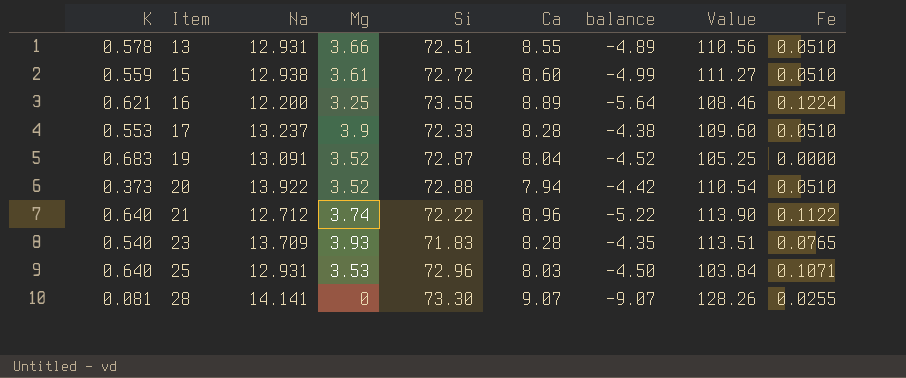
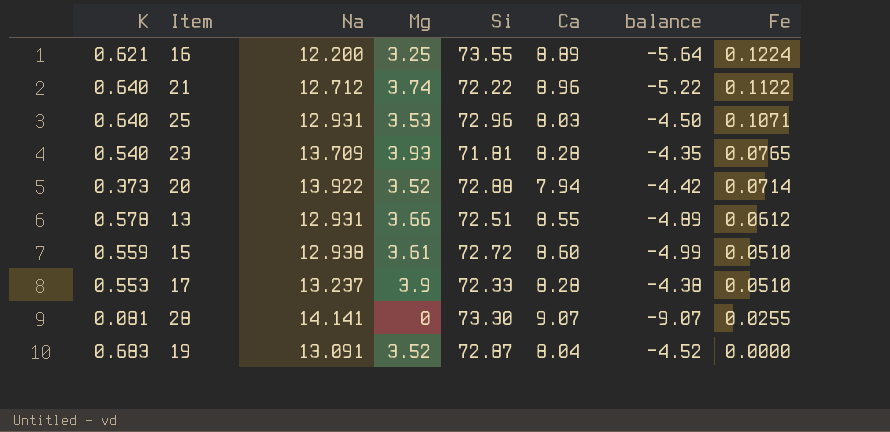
row order: Item ascending -> Fe descending
column Value | formula: [Na] * [Ca] -> none
23 | Si: 71.83 -> 71.81
20 | Fe: 0.0510 -> 0.0714
13 | Fe: 0.0510 -> 0.0612

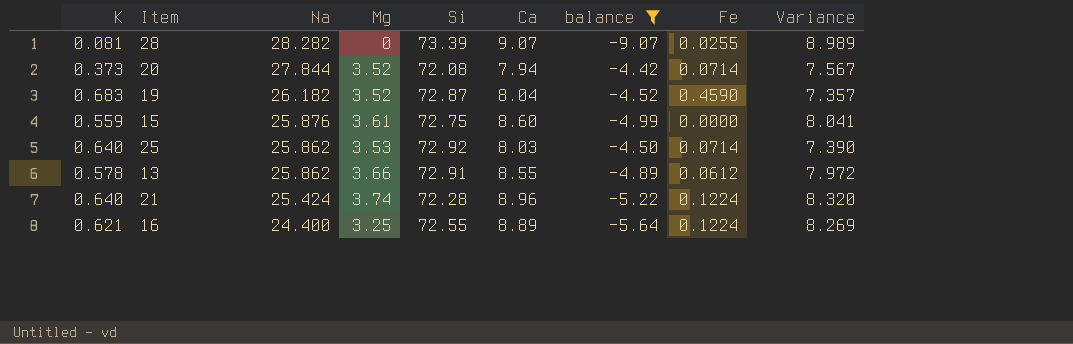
filter: none -> balance <= -4.42
row order: Fe descending -> Na descending
column Variance | formula: none -> [Ca] - [K]
28 | Na: 14.141 -> 28.282
28 | Si: 73.30 -> 73.39
20 | Na: 13.922 -> 27.844
20 | Si: 72.88 -> 72.08
19 | Na: 13.091 -> 26.182
19 | Fe: 0.0000 -> 0.4590
15 | Na: 12.938 -> 25.876
15 | Si: 72.72 -> 72.75
15 | Fe: 0.0510 -> 0.0000
25 | Na: 12.931 -> 25.862
25 | Si: 72.96 -> 72.92
25 | Fe: 0.1071 -> 0.0714
13 | Na: 12.931 -> 25.862
13 | Si: 72.51 -> 72.91
21 | Na: 12.712 -> 25.424
21 | Si: 72.22 -> 72.28
21 | Fe: 0.1122 -> 0.1224
16 | Na: 12.200 -> 24.400
16 | Si: 73.55 -> 72.55

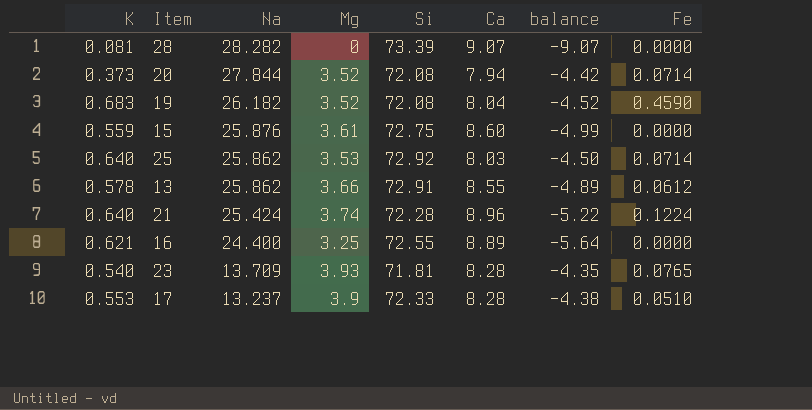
filter: balance <= -4.42 -> none
column Variance | formula: [Ca] - [K] -> none
28 | Fe: 0.0255 -> 0.0000
19 | Si: 72.87 -> 72.08
16 | Fe: 0.1224 -> 0.0000

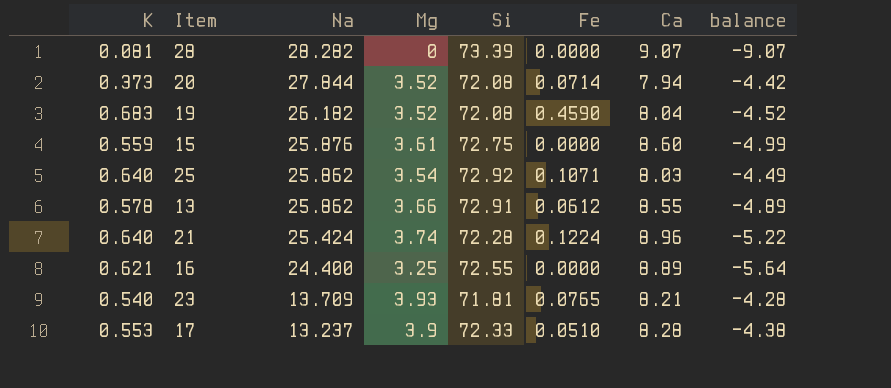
column Fe | position: 8 -> 6
25 | Mg: 3.53 -> 3.54
25 | Fe: 0.0714 -> 0.1071
25 | balance: -4.50 -> -4.49
23 | Ca: 8.28 -> 8.21
23 | balance: -4.35 -> -4.28

